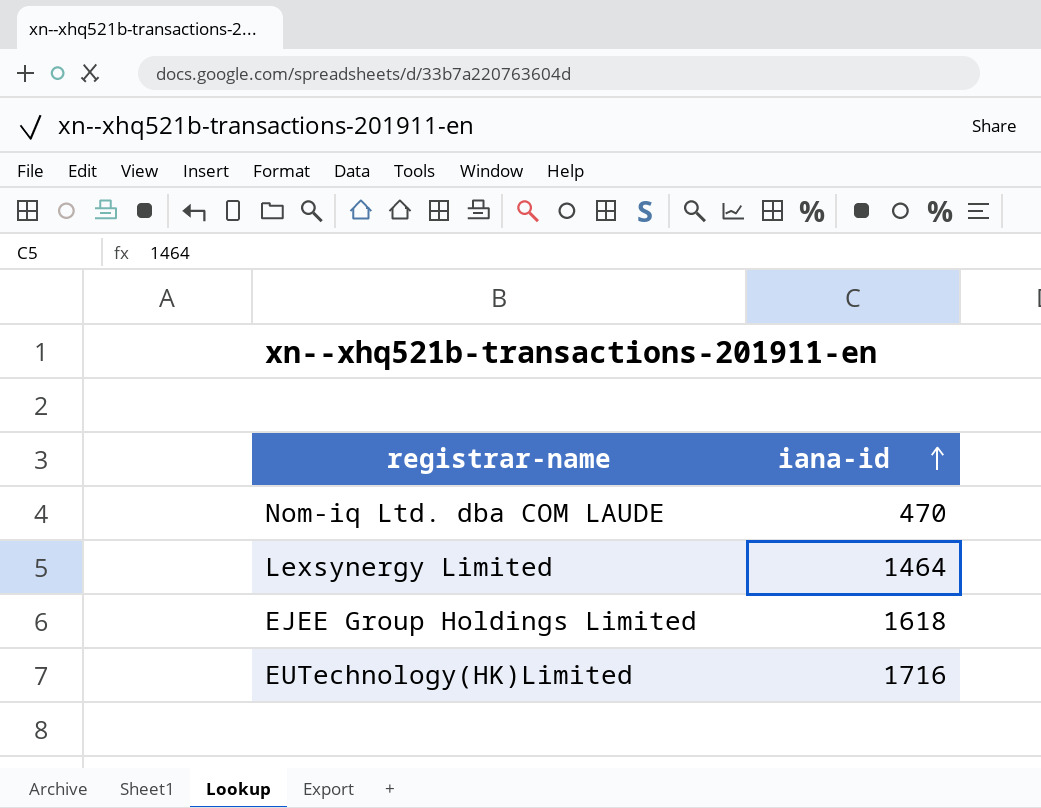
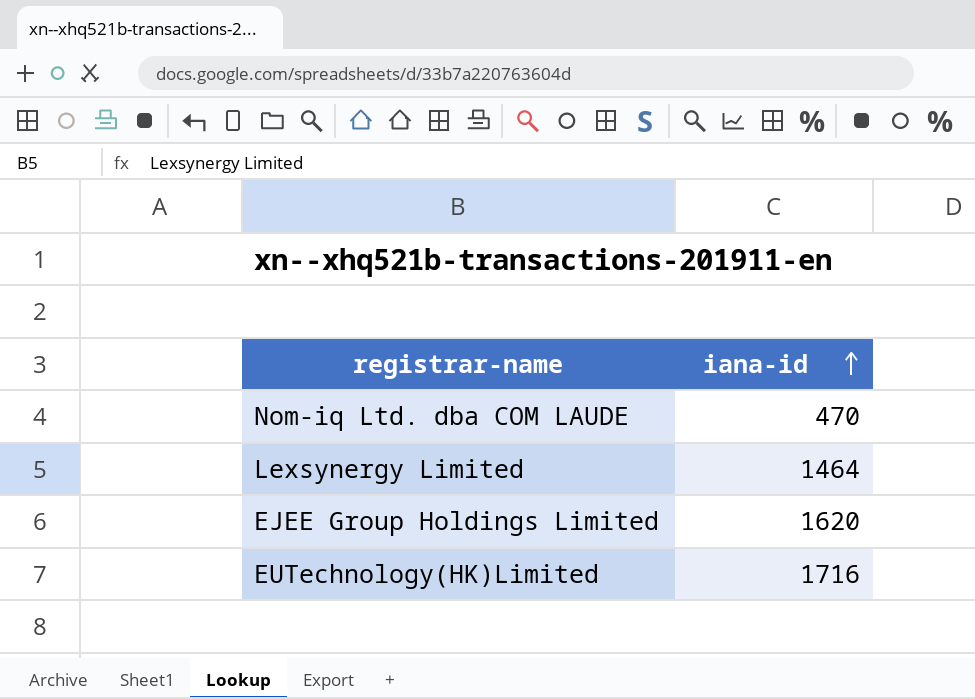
EJEE Group Holdings Limited | iana-id: 1618 -> 1620

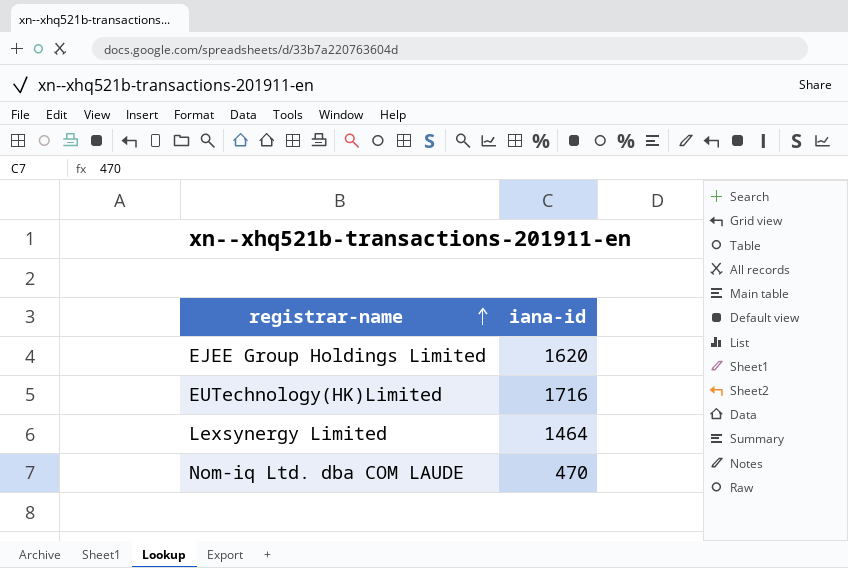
row order: iana-id ascending -> registrar-name ascending

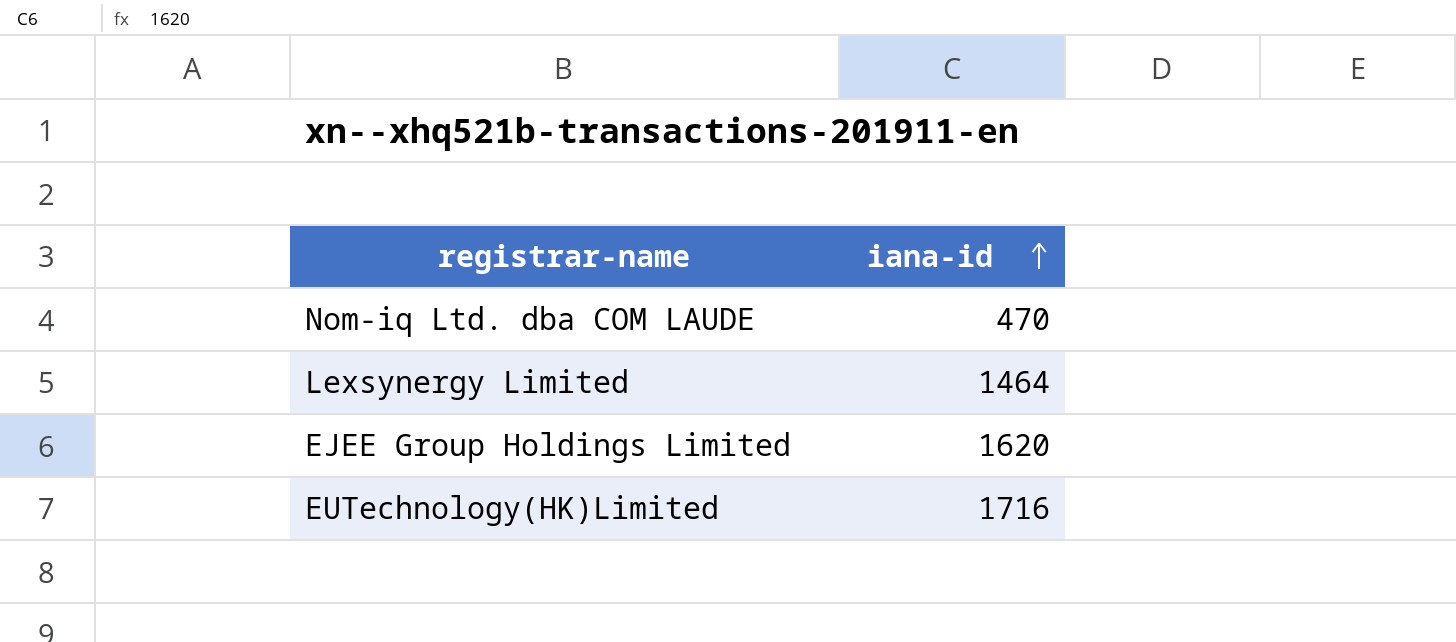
row order: registrar-name ascending -> iana-id ascending

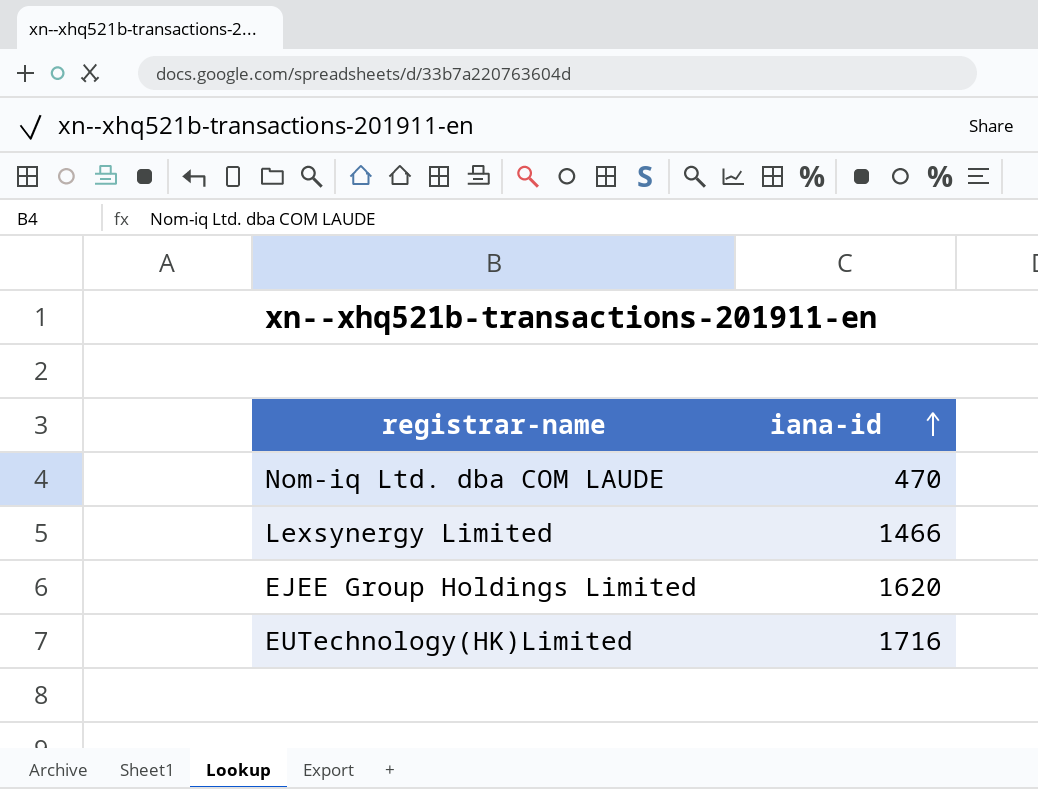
Lexsynergy Limited | iana-id: 1464 -> 1466

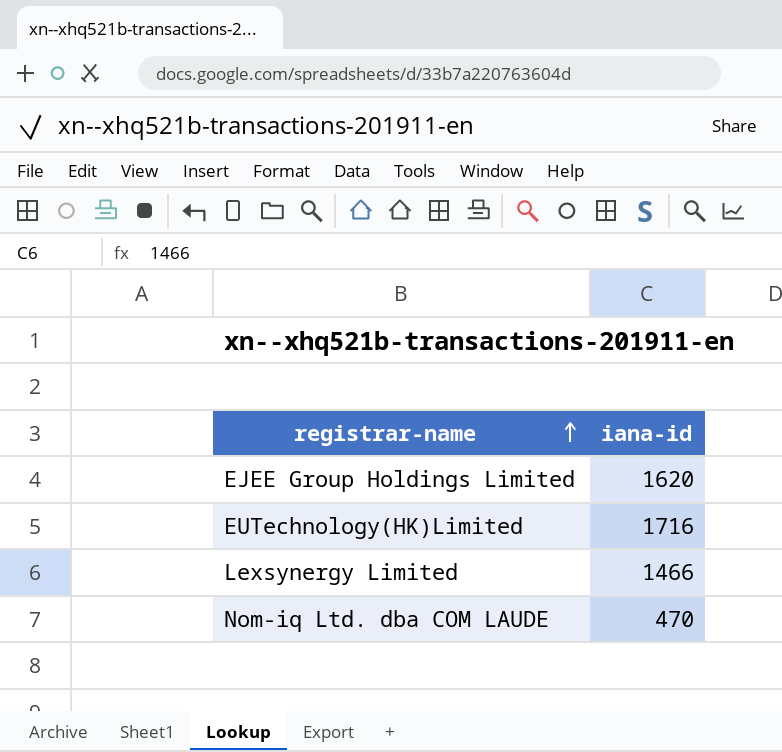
row order: iana-id ascending -> registrar-name ascending

